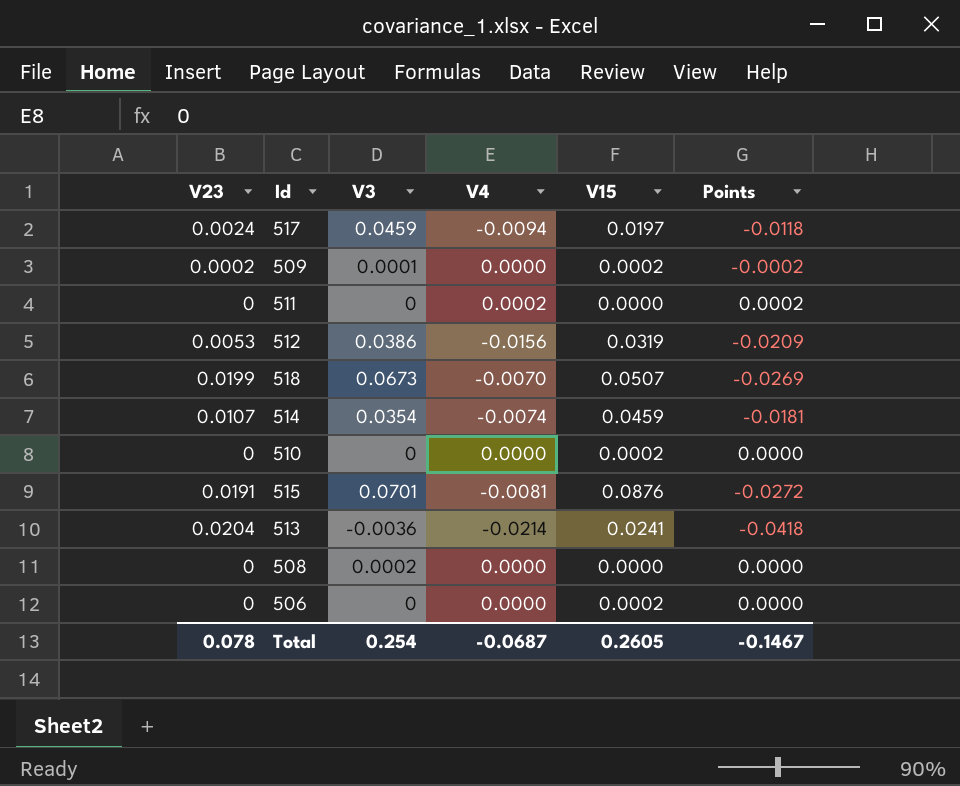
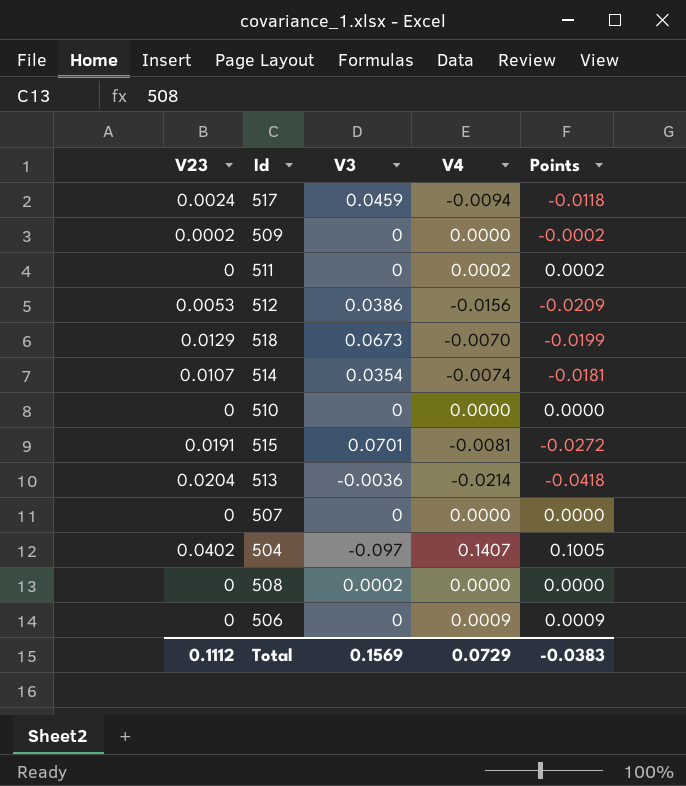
column V15 | position: 5 -> none
509 | V3: 0.0001 -> 0
518 | V23: 0.0199 -> 0.0129
518 | Points: -0.0269 -> -0.0199
row 507: none -> 0 | 0 | 0.0000 | 0.0000
row 504: none -> 0.0402 | -0.097 | 0.1407 | 0.1005
506 | V4: 0.0000 -> 0.0009
506 | Points: 0.0000 -> 0.0009
Total | V23: 0.078 -> 0.1112
Total | V3: 0.254 -> 0.1569
Total | V4: -0.0687 -> 0.0729
Total | Points: -0.1467 -> -0.0383

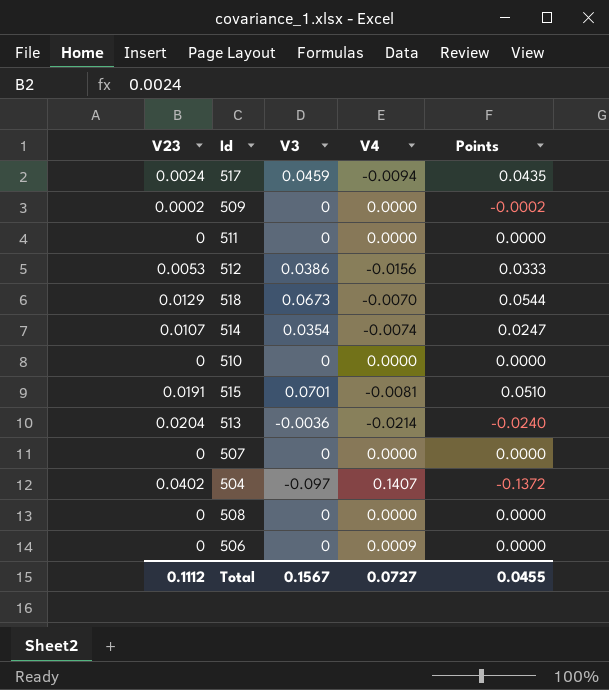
column Points | formula: [V4] - [V23] -> [V3] - [V23]
511 | V4: 0.0002 -> 0.0000
508 | V3: 0.0002 -> 0
Total | V3: 0.1569 -> 0.1567
Total | V4: 0.0729 -> 0.0727
Total | Points: -0.0383 -> 0.0455

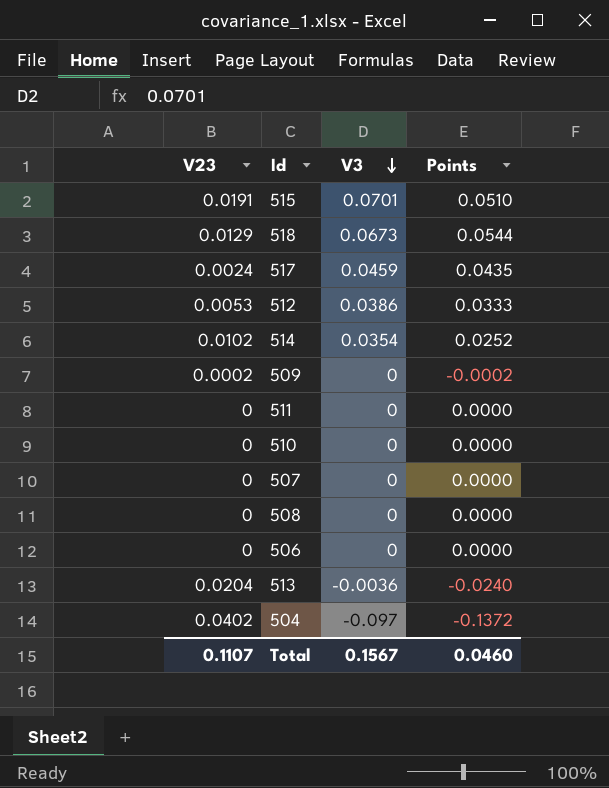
row order: none -> V3 descending
column V4 | position: 4 -> none
514 | V23: 0.0107 -> 0.0102
514 | Points: 0.0247 -> 0.0252
Total | V23: 0.1112 -> 0.1107
Total | Points: 0.0455 -> 0.0460

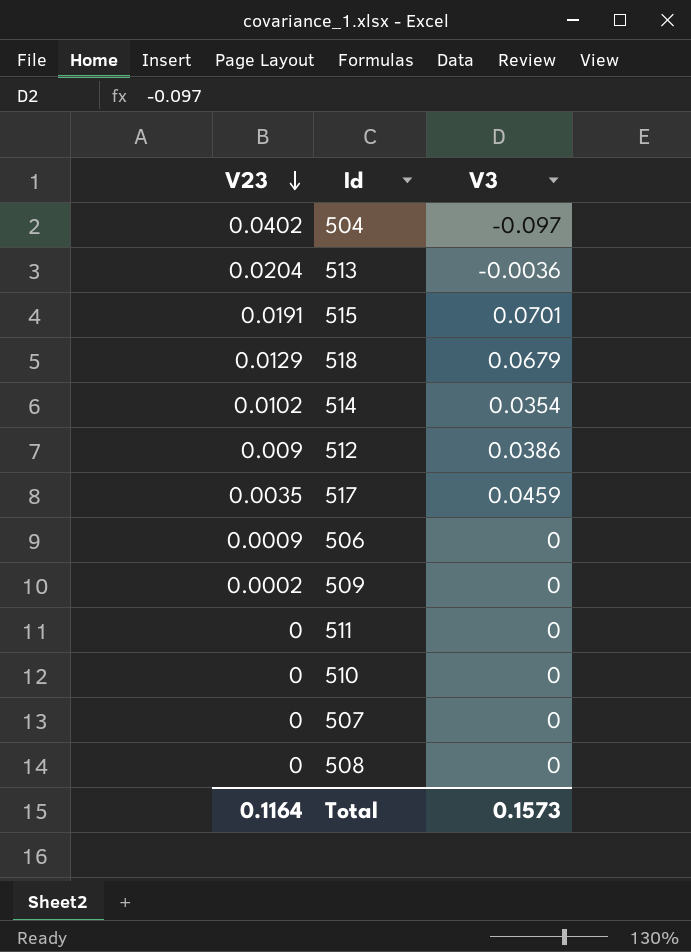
row order: V3 descending -> V23 descending
column Points | formula: [V3] - [V23] -> none
518 | V3: 0.0673 -> 0.0679
512 | V23: 0.0053 -> 0.009
517 | V23: 0.0024 -> 0.0035
506 | V23: 0 -> 0.0009
Total | V23: 0.1107 -> 0.1164
Total | V3: 0.1567 -> 0.1573

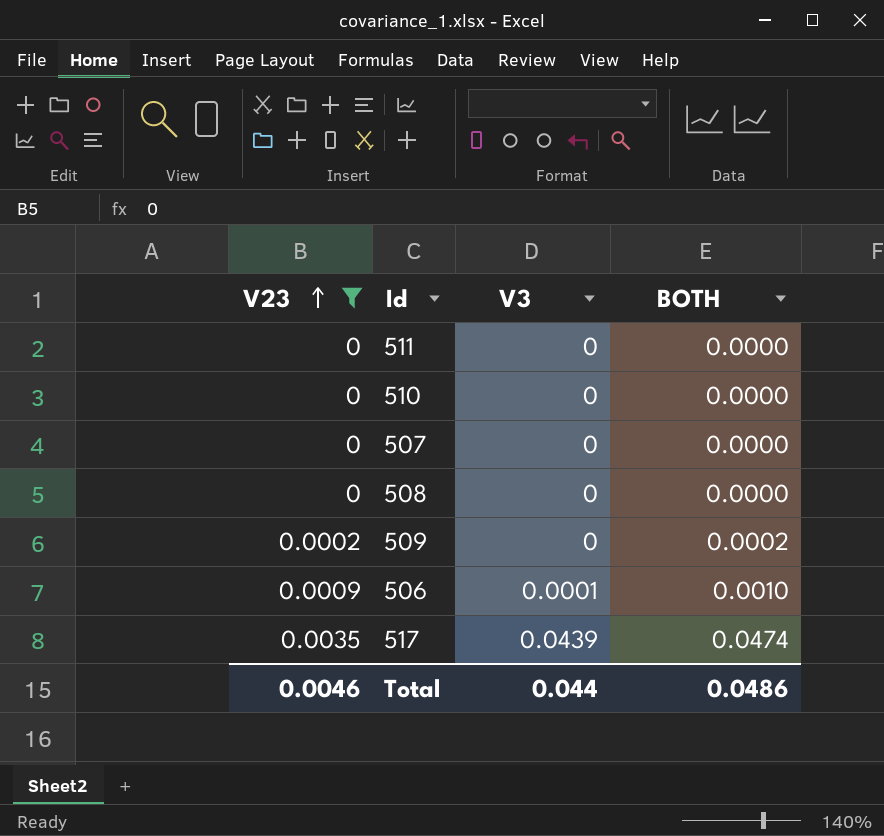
filter: none -> V23 <= 0.0035
row order: V23 descending -> V23 ascending
column BOTH | formula: none -> [V23] + [V3]
506 | V3: 0 -> 0.0001
517 | V3: 0.0459 -> 0.0439
Total | V23: 0.1164 -> 0.0046
Total | V3: 0.1573 -> 0.044

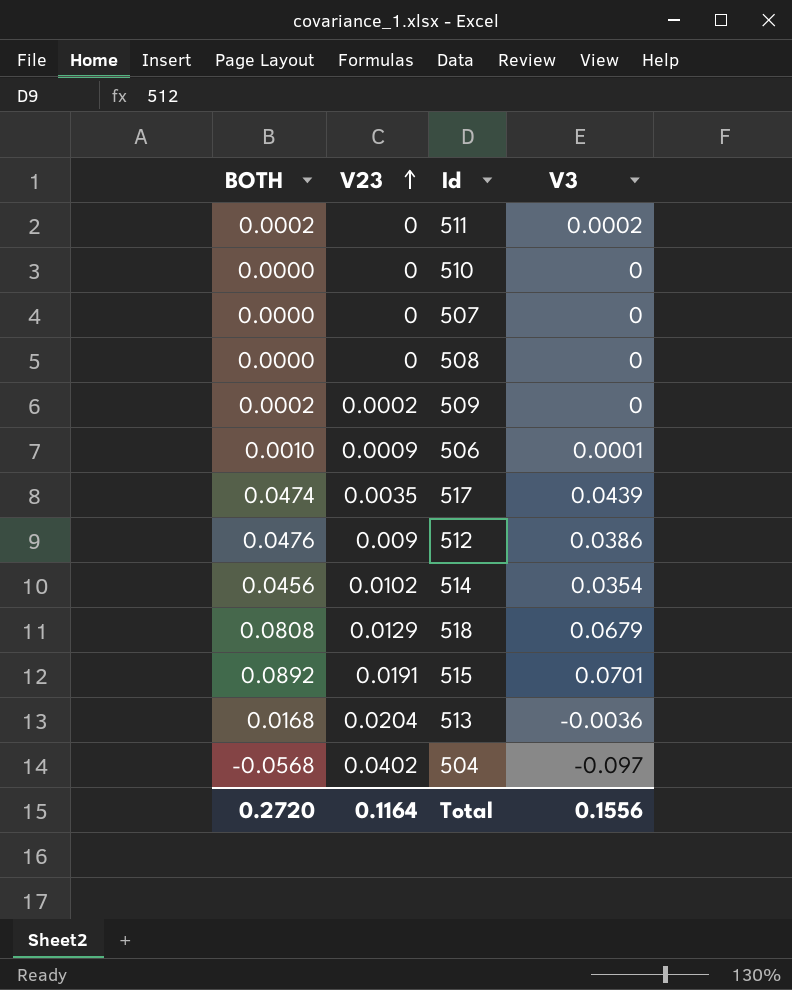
filter: V23 <= 0.0035 -> none
column BOTH | position: 4 -> 1
511 | BOTH: 0.0000 -> 0.0002
511 | V3: 0 -> 0.0002
Total | BOTH: 0.0486 -> 0.2720
Total | V23: 0.0046 -> 0.1164
Total | V3: 0.044 -> 0.1556

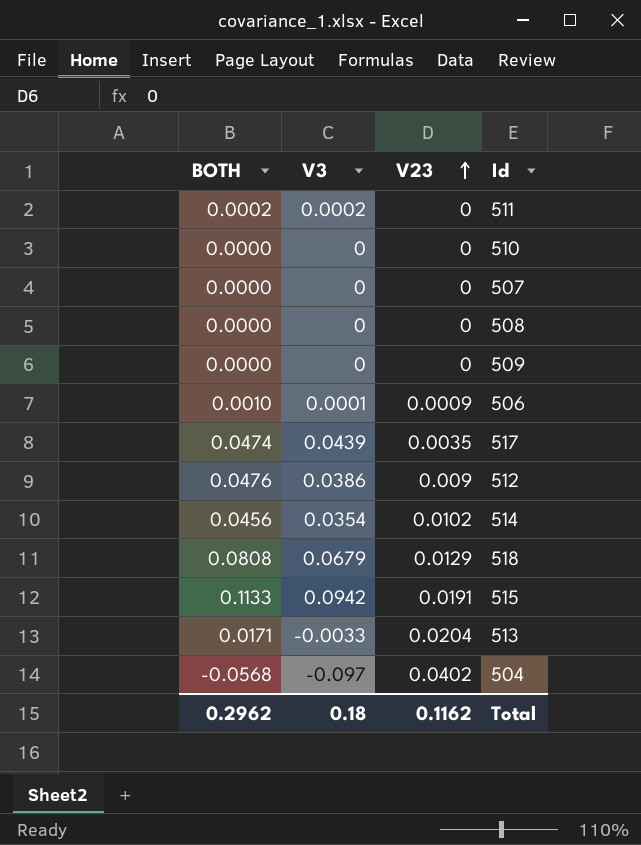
column V3 | position: 4 -> 2
509 | BOTH: 0.0002 -> 0.0000
509 | V23: 0.0002 -> 0
515 | BOTH: 0.0892 -> 0.1133
515 | V3: 0.0701 -> 0.0942
513 | BOTH: 0.0168 -> 0.0171
513 | V3: -0.0036 -> -0.0033
Total | BOTH: 0.2720 -> 0.2962
Total | V3: 0.1556 -> 0.18
Total | V23: 0.1164 -> 0.1162

